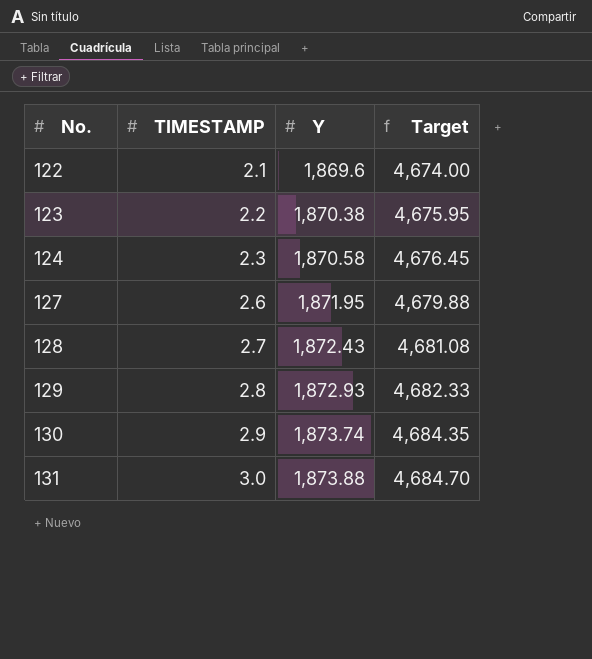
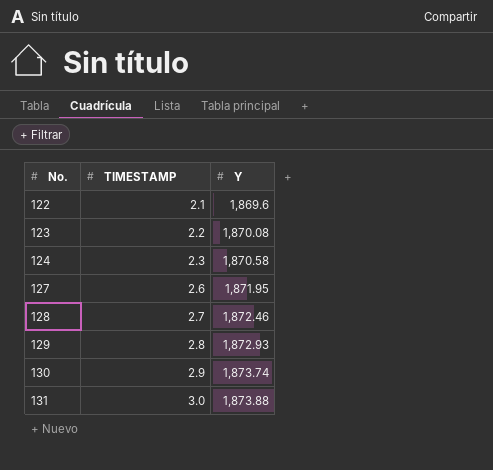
column Target | formula: [Y] * 2.5 -> none
123 | Y: 1,870.38 -> 1,870.08
128 | Y: 1,872.43 -> 1,872.46

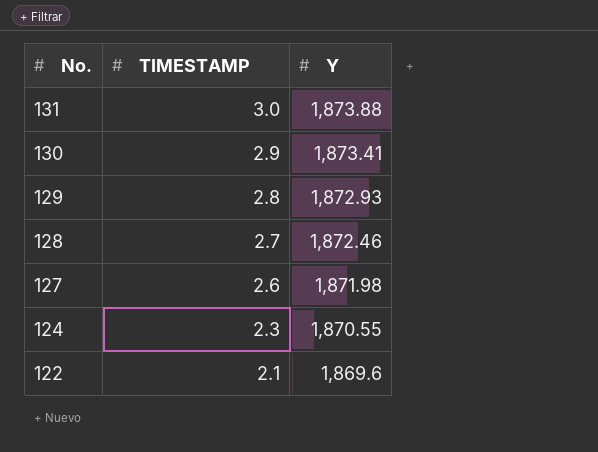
row order: No. ascending -> No. descending
row 123: 2.2 | 1,870.08 -> none
130 | Y: 1,873.74 -> 1,873.41
127 | Y: 1,871.95 -> 1,871.98
124 | Y: 1,870.58 -> 1,870.55

